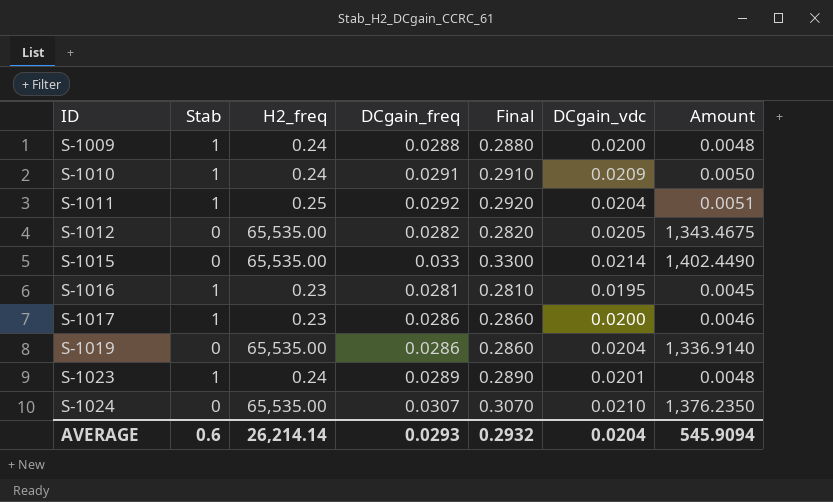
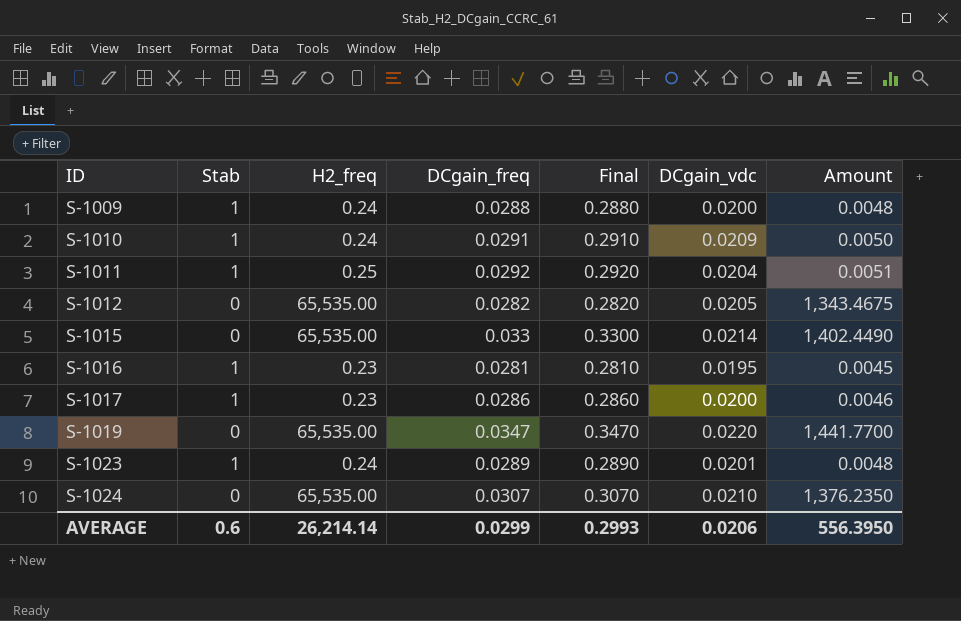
S-1019 | DCgain_freq: 0.0286 -> 0.0347
S-1019 | Final: 0.2860 -> 0.3470
S-1019 | DCgain_vdc: 0.0204 -> 0.0220
S-1019 | Amount: 1,336.9140 -> 1,441.7700
AVERAGE | DCgain_freq: 0.0293 -> 0.0299
AVERAGE | Final: 0.2932 -> 0.2993
AVERAGE | DCgain_vdc: 0.0204 -> 0.0206
AVERAGE | Amount: 545.9094 -> 556.3950

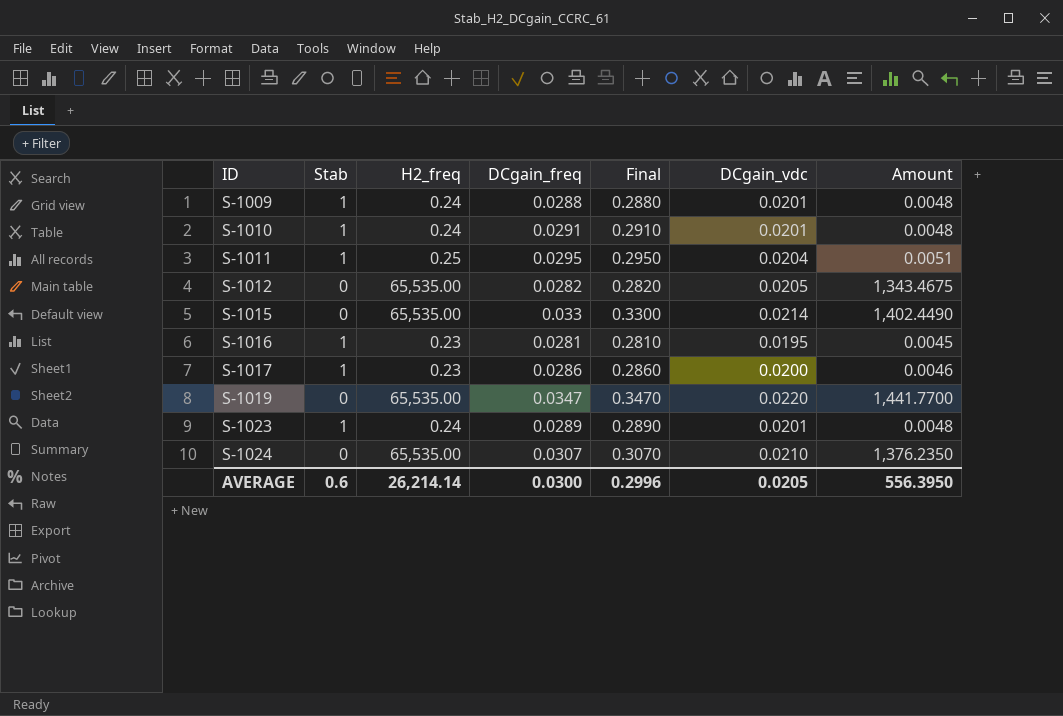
S-1009 | DCgain_vdc: 0.0200 -> 0.0201
S-1010 | DCgain_vdc: 0.0209 -> 0.0201
S-1010 | Amount: 0.0050 -> 0.0048
S-1011 | DCgain_freq: 0.0292 -> 0.0295
S-1011 | Final: 0.2920 -> 0.2950
AVERAGE | DCgain_freq: 0.0299 -> 0.0300
AVERAGE | Final: 0.2993 -> 0.2996
AVERAGE | DCgain_vdc: 0.0206 -> 0.0205

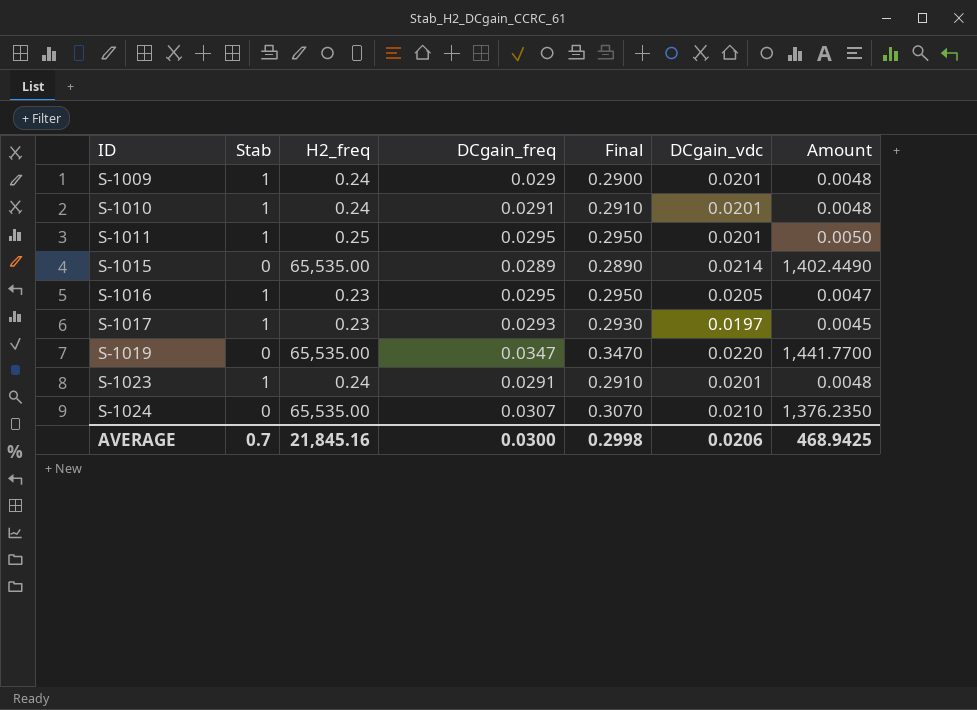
row S-1012: 0 | 65,535.00 | 0.0282 | 0.2820 | 0.0205 | 1,343.4675 -> none
S-1009 | DCgain_freq: 0.0288 -> 0.029
S-1009 | Final: 0.2880 -> 0.2900
S-1011 | DCgain_vdc: 0.0204 -> 0.0201
S-1011 | Amount: 0.0051 -> 0.0050
S-1015 | DCgain_freq: 0.033 -> 0.0289
S-1015 | Final: 0.3300 -> 0.2890
S-1016 | DCgain_freq: 0.0281 -> 0.0295
S-1016 | Final: 0.2810 -> 0.2950
S-1016 | DCgain_vdc: 0.0195 -> 0.0205
S-1016 | Amount: 0.0045 -> 0.0047
S-1017 | DCgain_freq: 0.0286 -> 0.0293
S-1017 | Final: 0.2860 -> 0.2930
S-1017 | DCgain_vdc: 0.0200 -> 0.0197
S-1017 | Amount: 0.0046 -> 0.0045
S-1023 | DCgain_freq: 0.0289 -> 0.0291
S-1023 | Final: 0.2890 -> 0.2910
AVERAGE | Stab: 0.6 -> 0.7
AVERAGE | H2_freq: 26,214.14 -> 21,845.16
AVERAGE | Final: 0.2996 -> 0.2998
AVERAGE | DCgain_vdc: 0.0205 -> 0.0206
AVERAGE | Amount: 556.3950 -> 468.9425

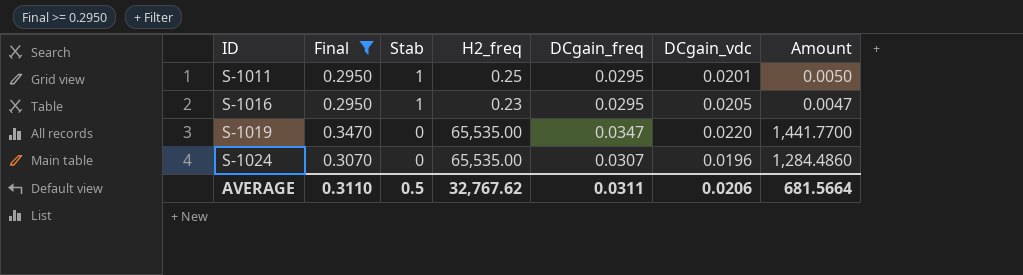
filter: none -> Final >= 0.2950
column Final | position: 5 -> 2
S-1024 | DCgain_vdc: 0.0210 -> 0.0196
S-1024 | Amount: 1,376.2350 -> 1,284.4860
AVERAGE | Final: 0.2998 -> 0.3110
AVERAGE | Stab: 0.7 -> 0.5
AVERAGE | H2_freq: 21,845.16 -> 32,767.62
AVERAGE | DCgain_freq: 0.0300 -> 0.0311
AVERAGE | Amount: 468.9425 -> 681.5664

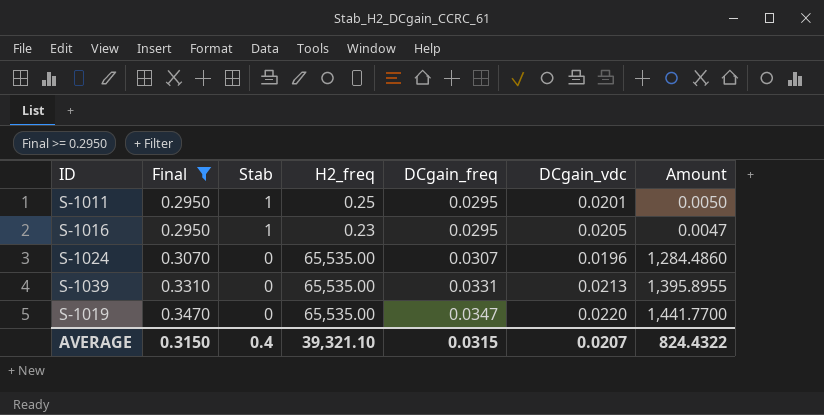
row order: ID ascending -> Final ascending
row S-1039: none -> 0.3310 | 0 | 65,535.00 | 0.0331 | 0.0213 | 1,395.8955
AVERAGE | Final: 0.3110 -> 0.3150
AVERAGE | Stab: 0.5 -> 0.4
AVERAGE | H2_freq: 32,767.62 -> 39,321.10
AVERAGE | DCgain_freq: 0.0311 -> 0.0315
AVERAGE | DCgain_vdc: 0.0206 -> 0.0207
AVERAGE | Amount: 681.5664 -> 824.4322

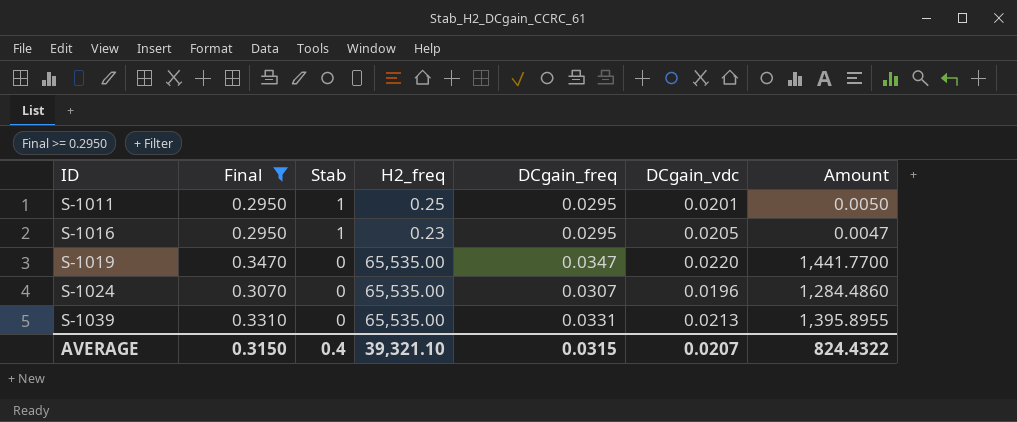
row order: Final ascending -> ID ascending

